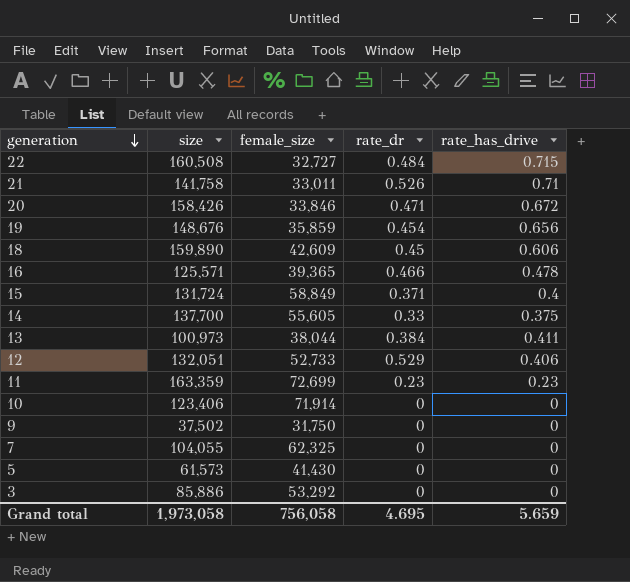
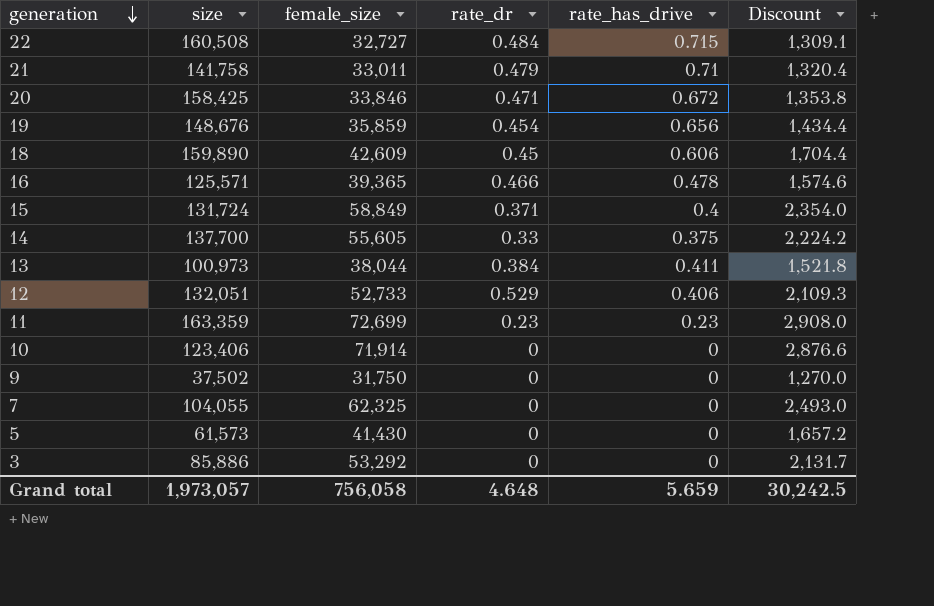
column Discount | formula: none -> [female_size] * 0.04
21 | rate_dr: 0.526 -> 0.479
20 | size: 158,426 -> 158,425
Grand total | size: 1,973,058 -> 1,973,057
Grand total | rate_dr: 4.695 -> 4.648

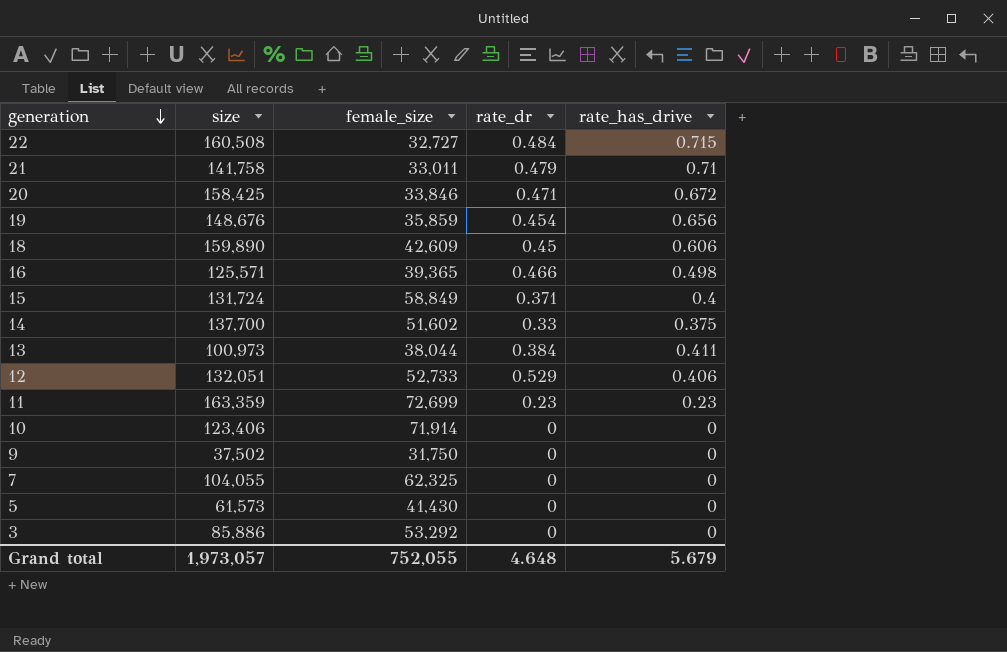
column Discount | formula: [female_size] * 0.04 -> none
16 | rate_has_drive: 0.478 -> 0.498
14 | female_size: 55,605 -> 51,602
Grand total | female_size: 756,058 -> 752,055
Grand total | rate_has_drive: 5.659 -> 5.679

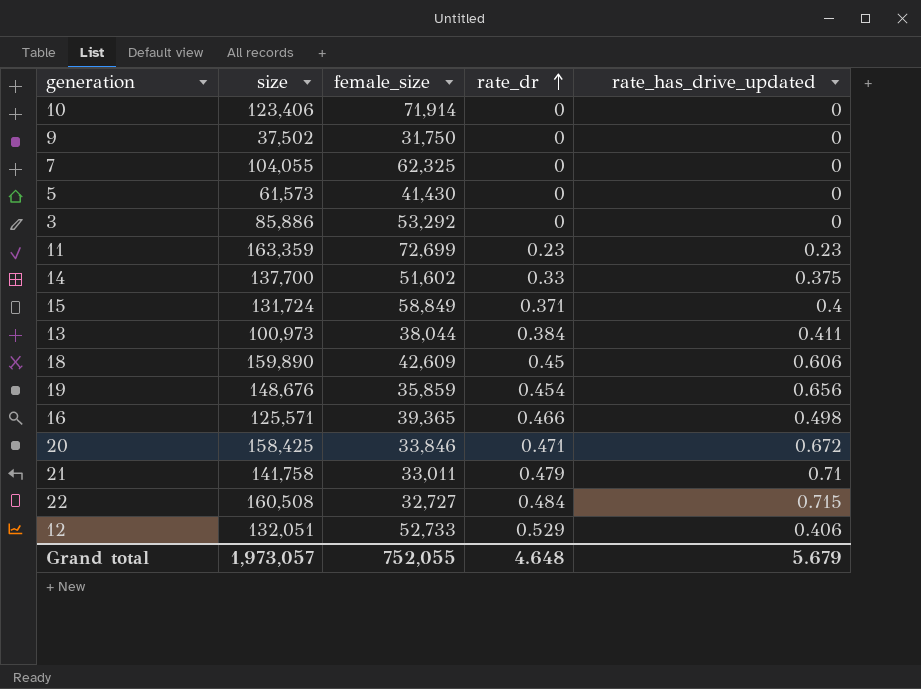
row order: generation descending -> rate_dr ascending
column name: rate_has_drive -> rate_has_drive_updated

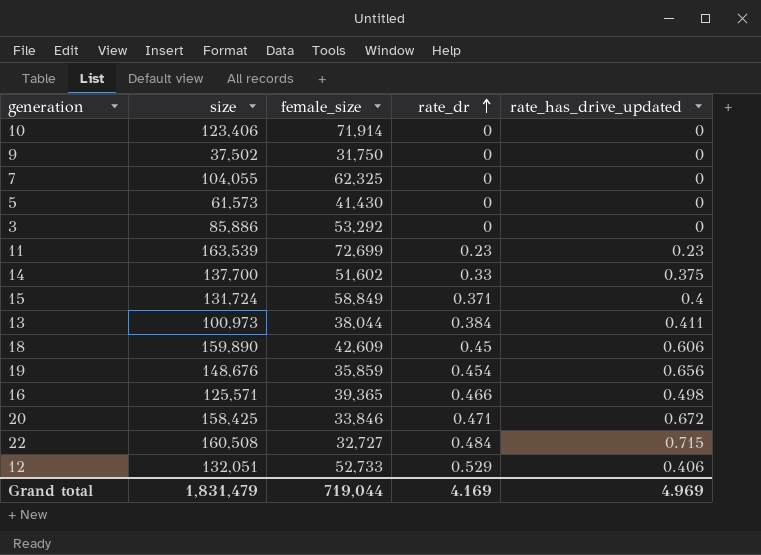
row 21: 141,758 | 33,011 | 0.479 | 0.71 -> none
11 | size: 163,359 -> 163,539
Grand total | size: 1,973,057 -> 1,831,479
Grand total | female_size: 752,055 -> 719,044
Grand total | rate_dr: 4.648 -> 4.169
Grand total | rate_has_drive_updated: 5.679 -> 4.969

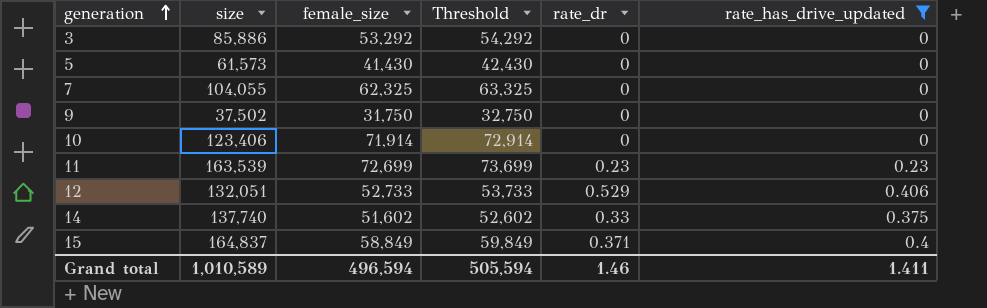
filter: none -> rate_has_drive_updated <= 0.406
row order: rate_dr ascending -> generation ascending
column Threshold | formula: none -> [female_size] + 1000
14 | size: 137,700 -> 137,740
15 | size: 131,724 -> 164,837
Grand total | size: 1,831,479 -> 1,010,589
Grand total | female_size: 719,044 -> 496,594
Grand total | rate_dr: 4.169 -> 1.46
Grand total | rate_has_drive_updated: 4.969 -> 1.411

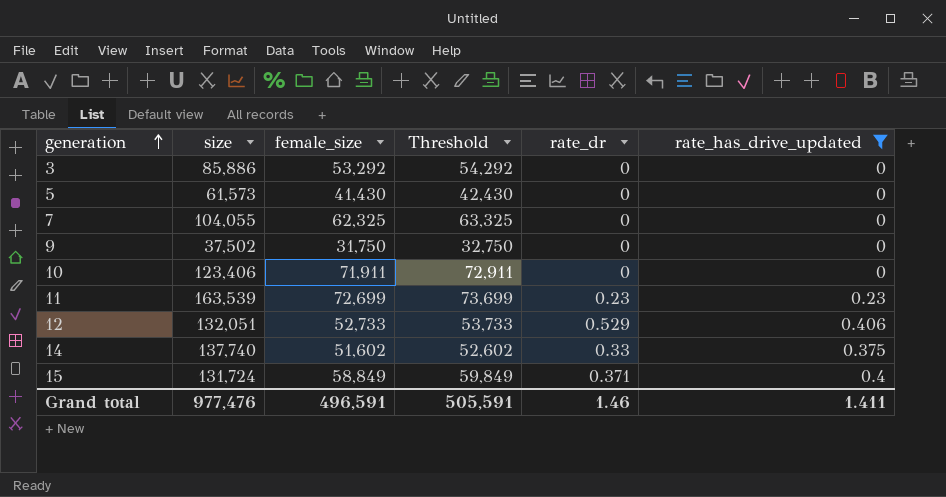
10 | female_size: 71,914 -> 71,911
10 | Threshold: 72,914 -> 72,911
15 | size: 164,837 -> 131,724
Grand total | size: 1,010,589 -> 977,476
Grand total | female_size: 496,594 -> 496,591
Grand total | Threshold: 505,594 -> 505,591

